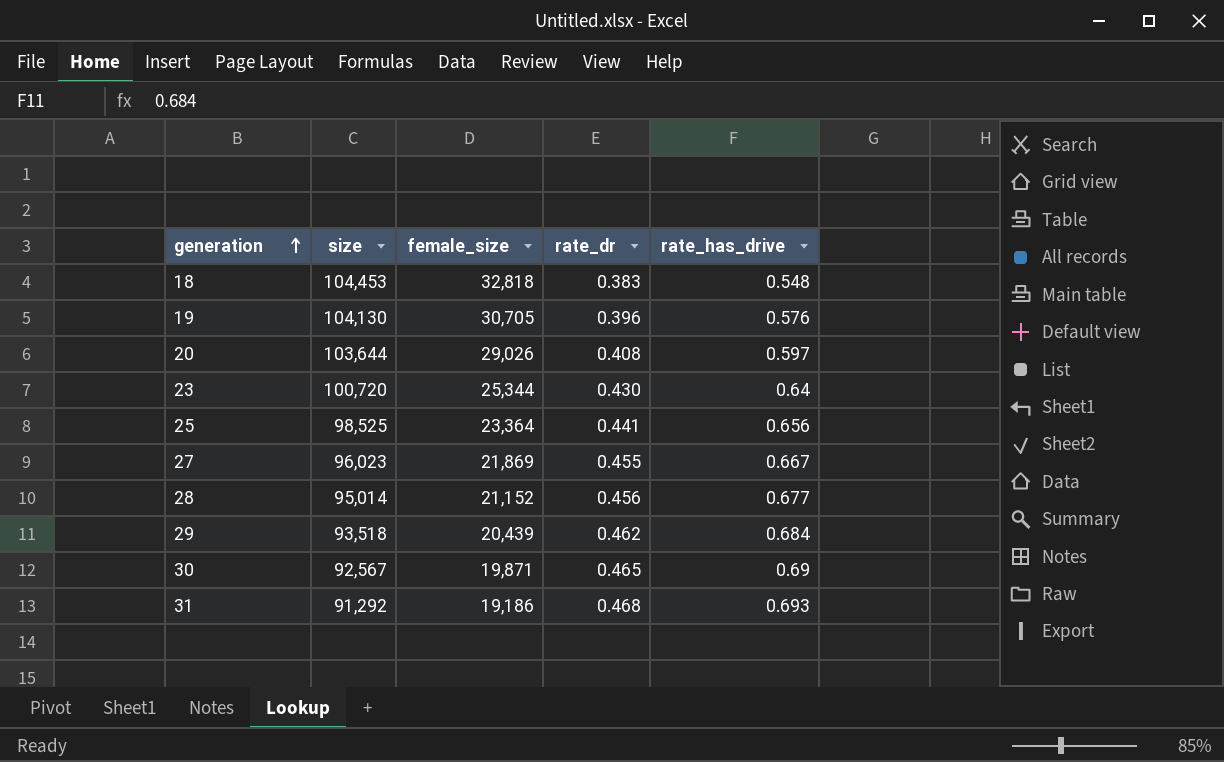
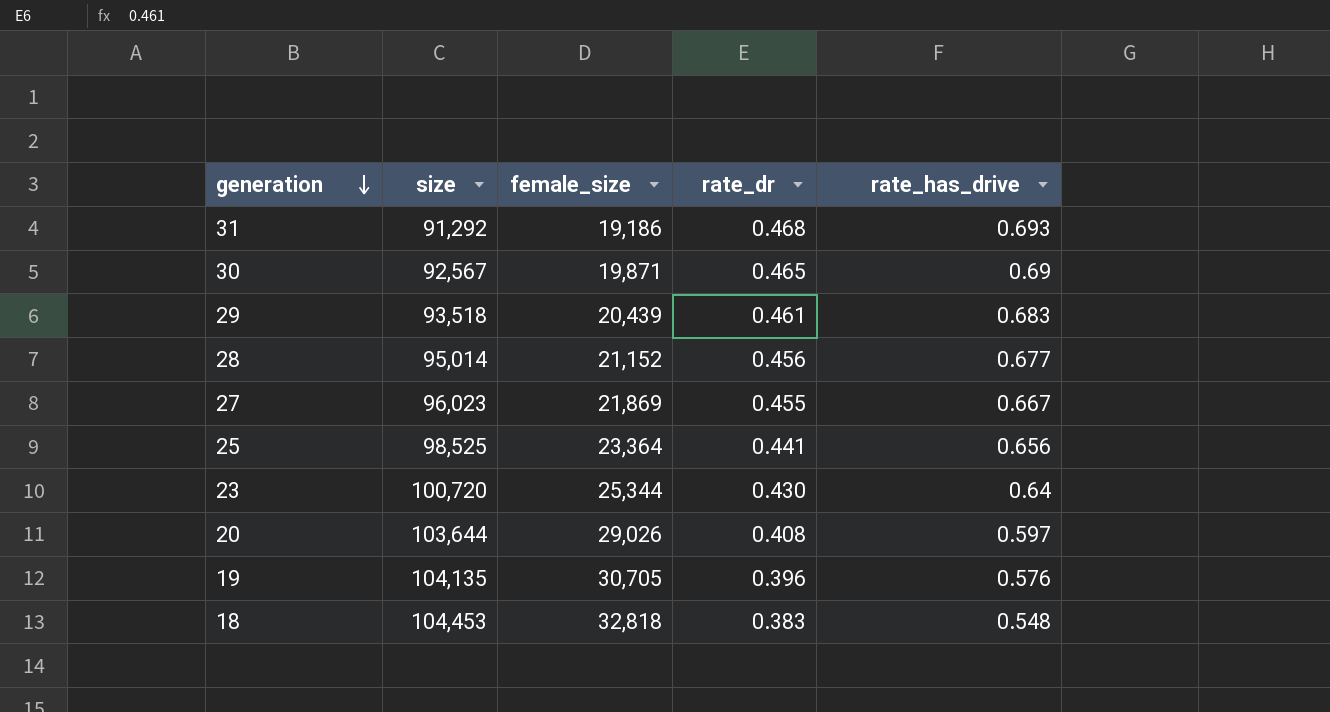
row order: generation ascending -> generation descending
29 | rate_dr: 0.462 -> 0.461
29 | rate_has_drive: 0.684 -> 0.683
19 | size: 104,130 -> 104,135

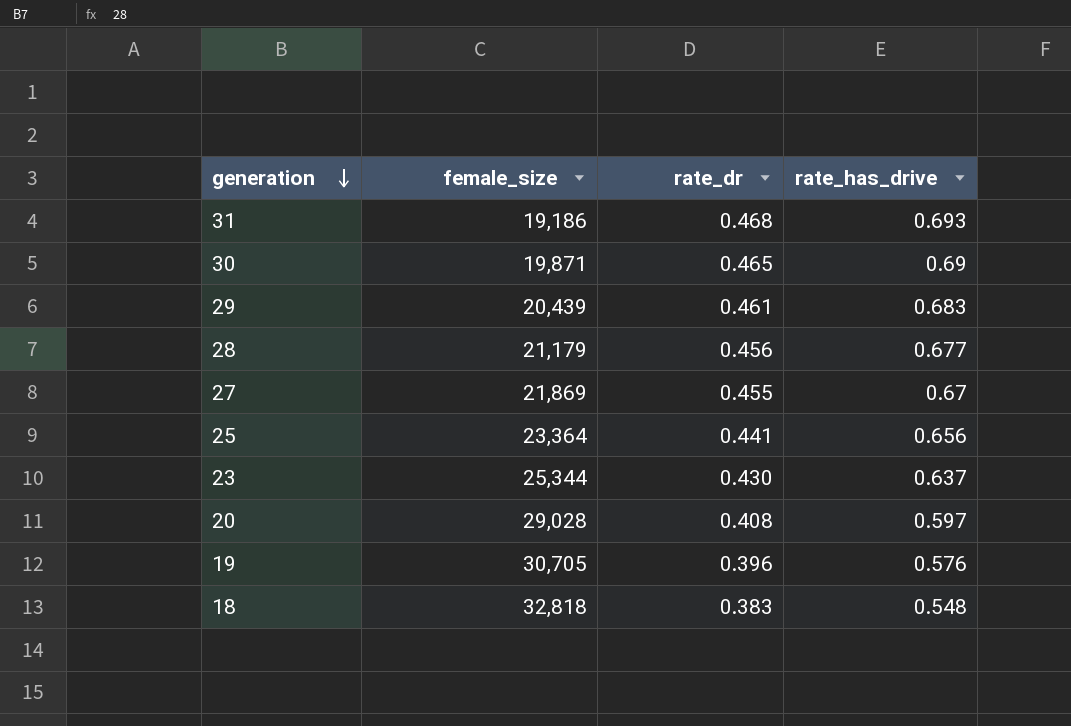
column size | position: 2 -> none
28 | female_size: 21,152 -> 21,179
27 | rate_has_drive: 0.667 -> 0.67
23 | rate_has_drive: 0.64 -> 0.637
20 | female_size: 29,026 -> 29,028

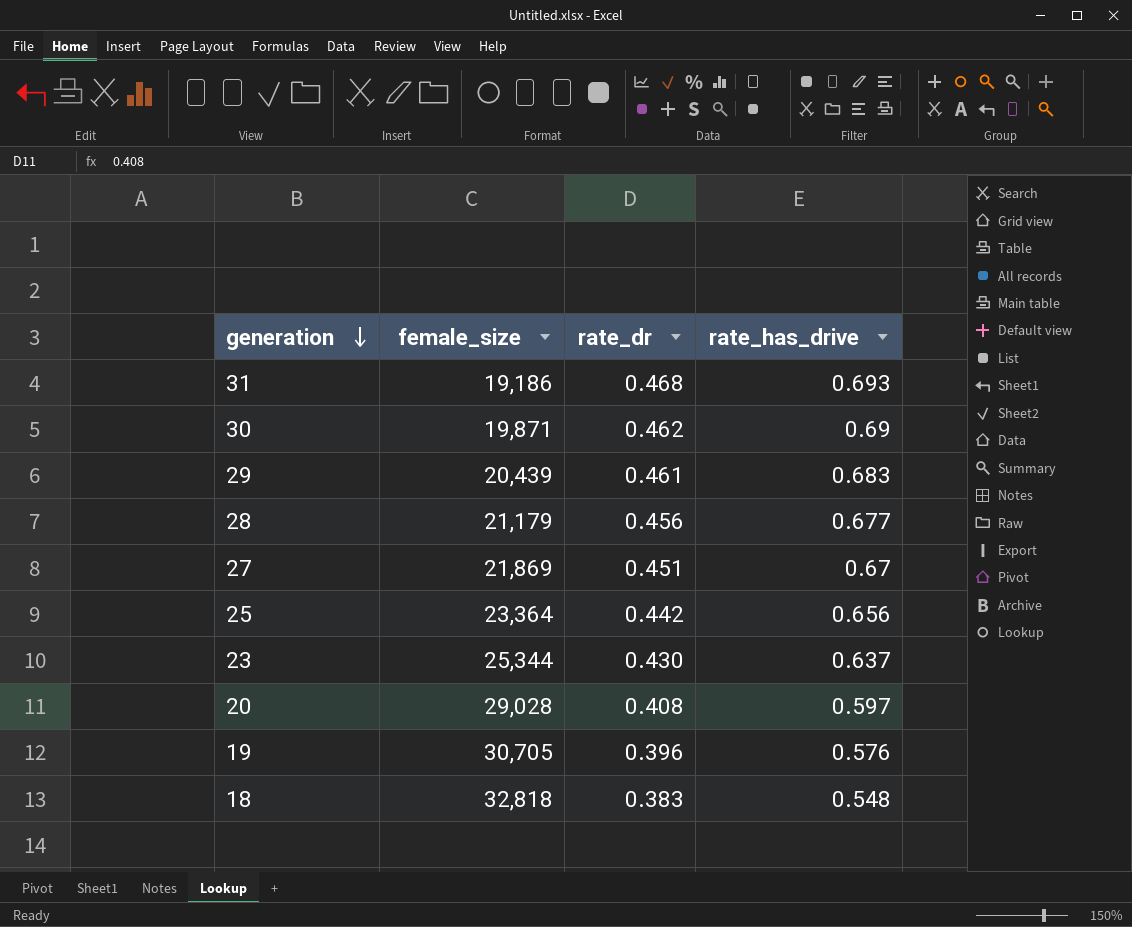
30 | rate_dr: 0.465 -> 0.462
27 | rate_dr: 0.455 -> 0.451
25 | rate_dr: 0.441 -> 0.442

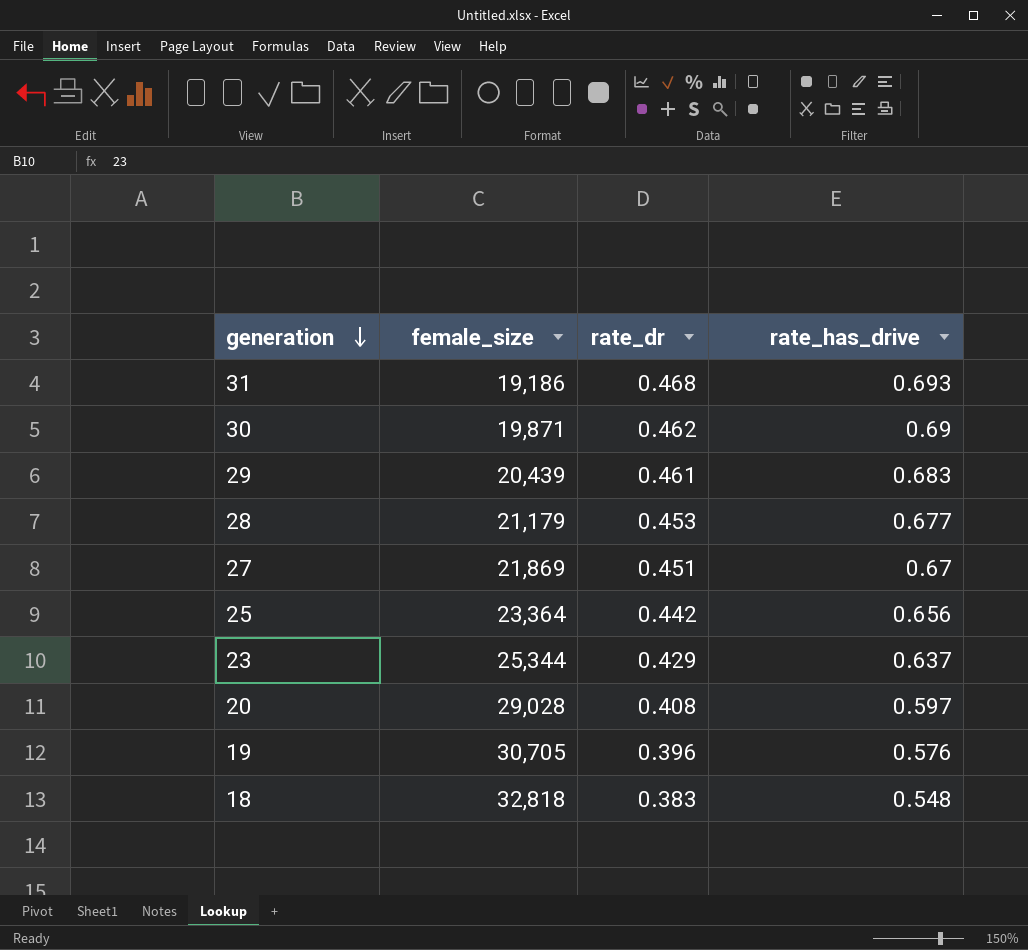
28 | rate_dr: 0.456 -> 0.453
23 | rate_dr: 0.430 -> 0.429

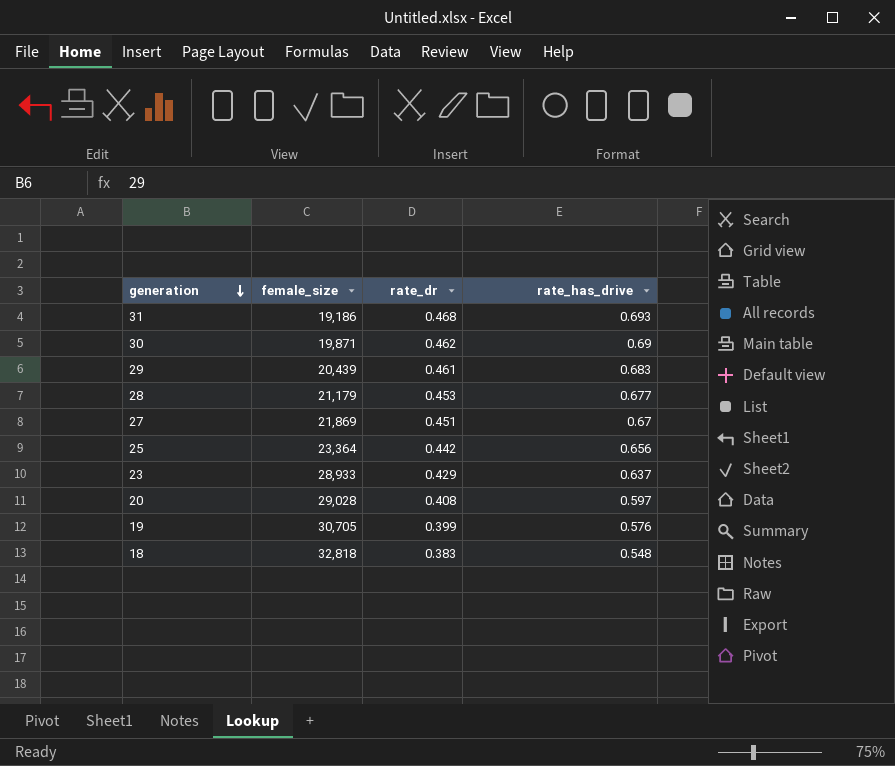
23 | female_size: 25,344 -> 28,933
19 | rate_dr: 0.396 -> 0.399

